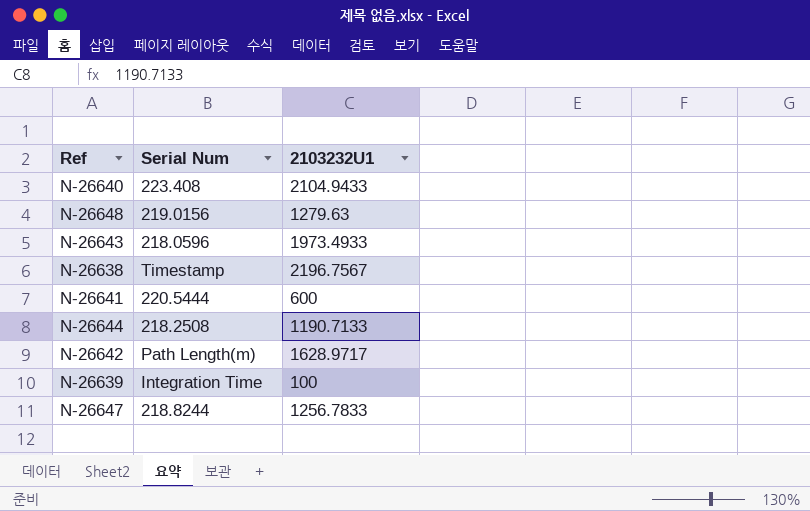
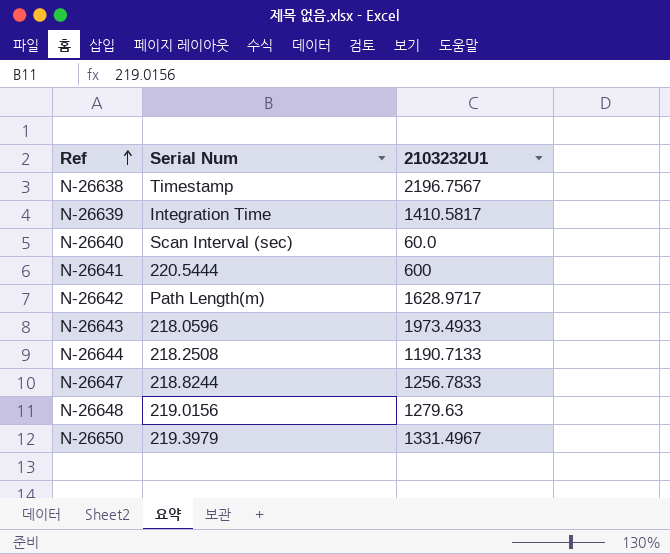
row order: none -> Ref ascending
N-26639 | 2103232U1: 100 -> 1410.5817
N-26640 | Serial Num: 223.408 -> Scan Interval (sec)
N-26640 | 2103232U1: 2104.9433 -> 60.0
row N-26650: none -> 219.3979 | 1331.4967

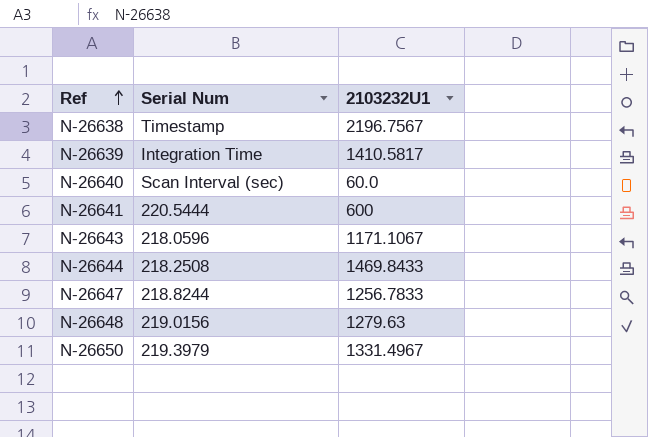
row N-26642: Path Length(m) | 1628.9717 -> none
N-26643 | 2103232U1: 1973.4933 -> 1171.1067
N-26644 | 2103232U1: 1190.7133 -> 1469.8433

